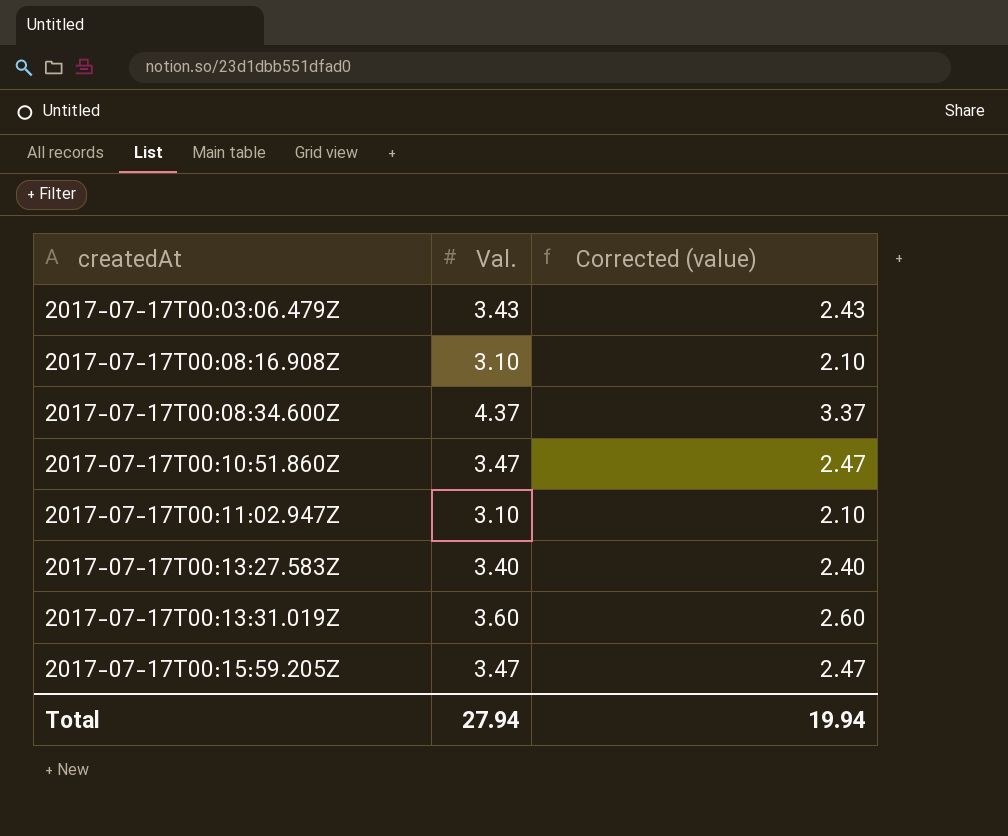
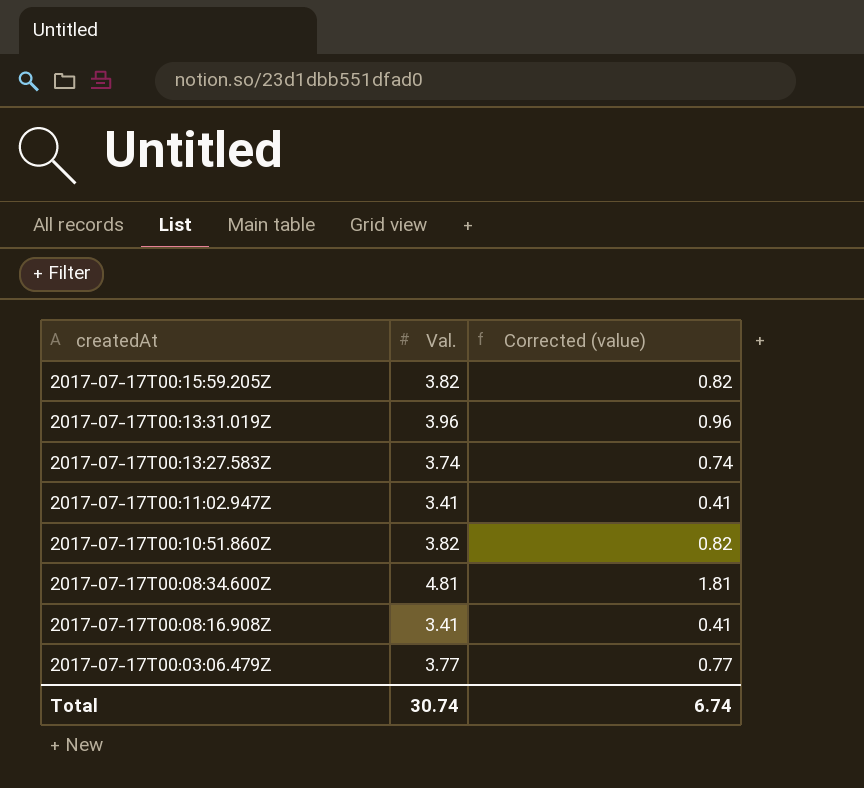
row order: createdAt ascending -> createdAt descending
column Corrected (value) | formula: [Val.] - 1 -> [Val.] - 3
2017-07-17T00:15:59.205Z | Val.: 3.47 -> 3.82
2017-07-17T00:13:31.019Z | Val.: 3.60 -> 3.96
2017-07-17T00:13:27.583Z | Val.: 3.40 -> 3.74
2017-07-17T00:11:02.947Z | Val.: 3.10 -> 3.41
2017-07-17T00:10:51.860Z | Val.: 3.47 -> 3.82
2017-07-17T00:08:34.600Z | Val.: 4.37 -> 4.81
2017-07-17T00:08:16.908Z | Val.: 3.10 -> 3.41
2017-07-17T00:03:06.479Z | Val.: 3.43 -> 3.77
Total | Val.: 27.94 -> 30.74
Total | Corrected (value): 19.94 -> 6.74

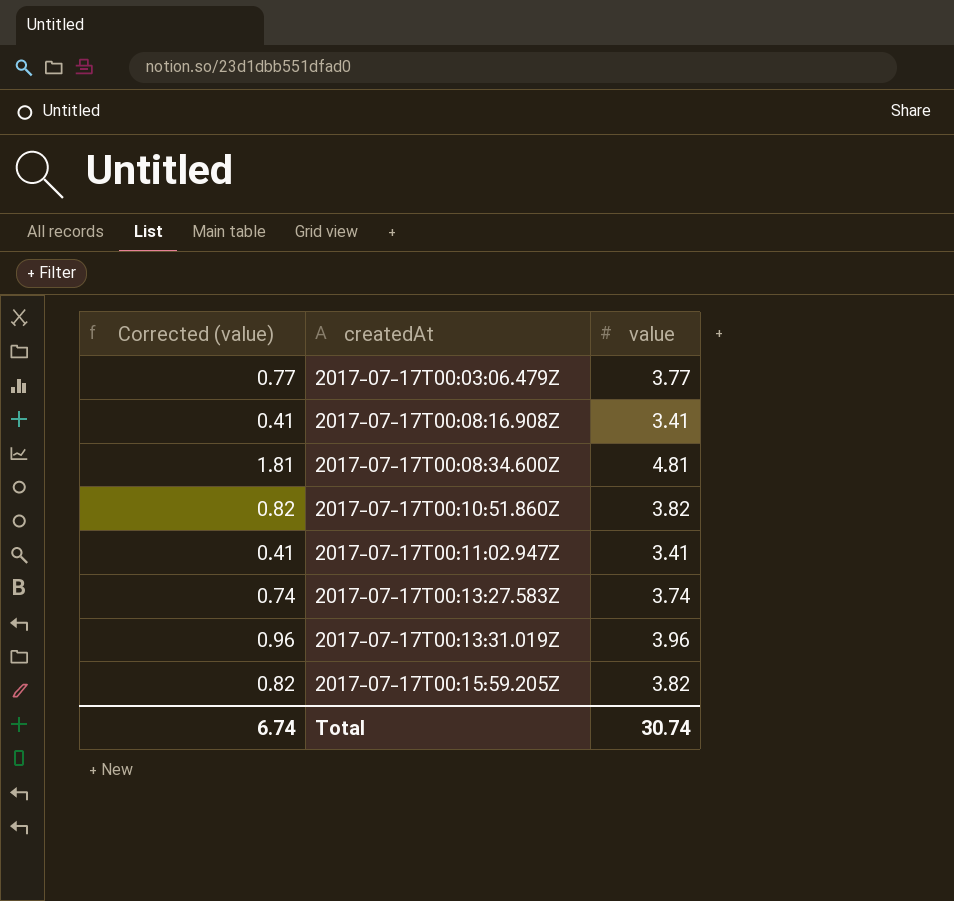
row order: createdAt descending -> createdAt ascending
column Corrected (value) | position: 3 -> 1
column name: Val. -> value

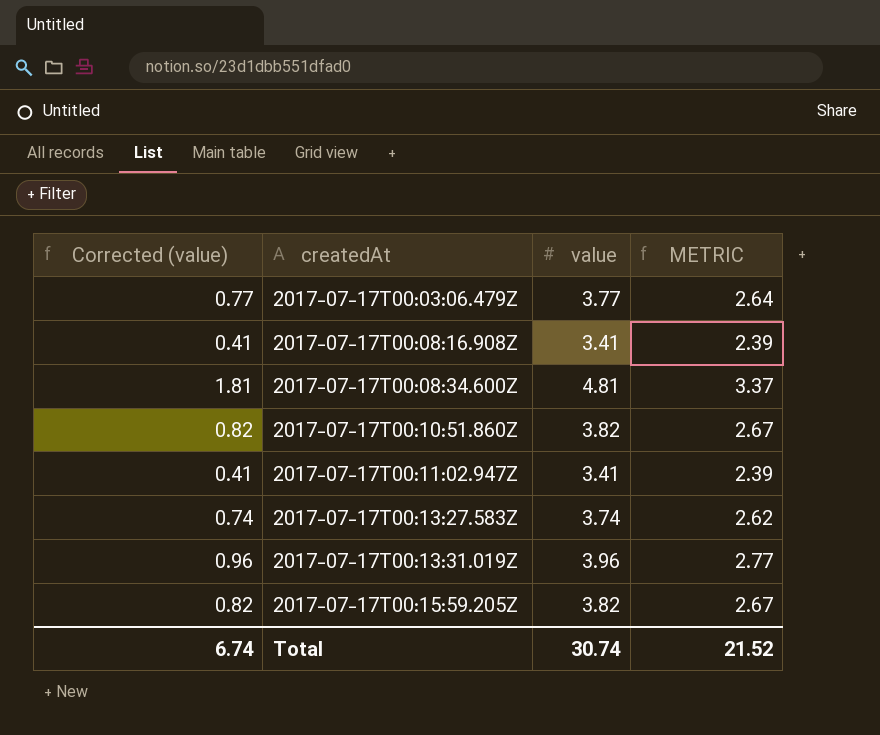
column METRIC | formula: none -> [value] * 0.7

